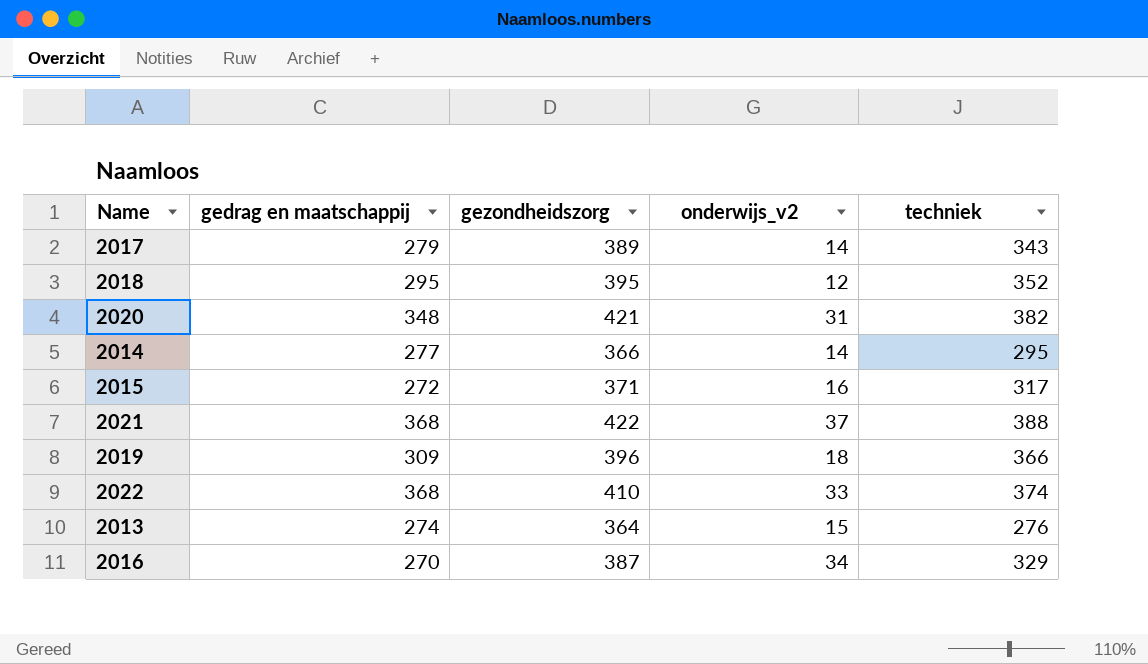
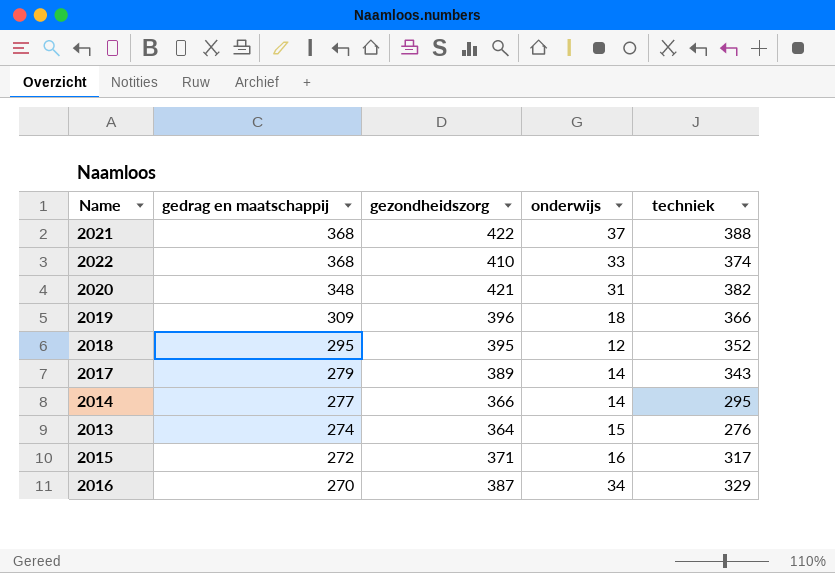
row order: none -> gedrag en maatschappij descending
column name: onderwijs_v2 -> onderwijs

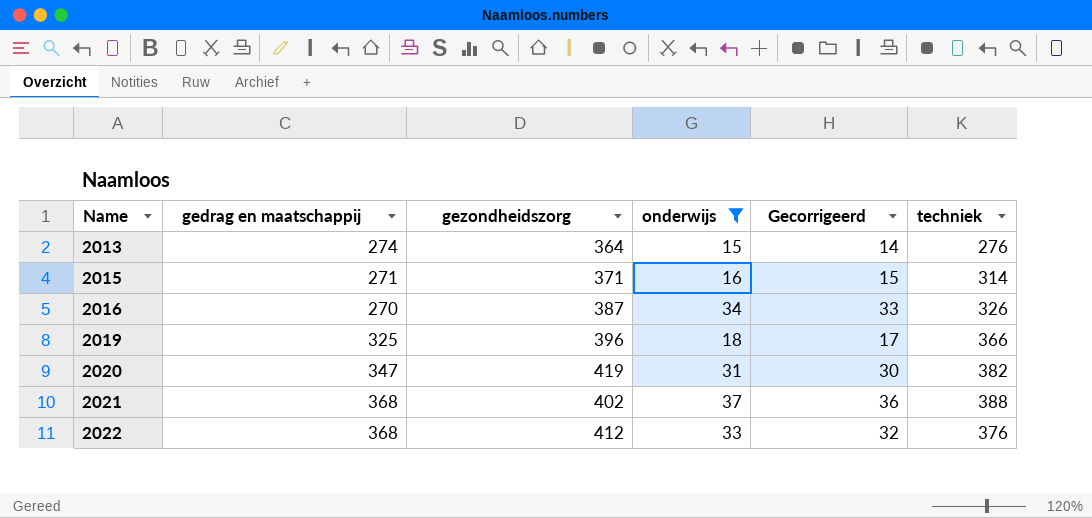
filter: none -> onderwijs >= 15
row order: gedrag en maatschappij descending -> Name ascending
column Gecorrigeerd | formula: none -> [onderwijs] - 1
2015 | gedrag en maatschappij: 272 -> 271
2015 | techniek: 317 -> 314
2016 | techniek: 329 -> 326
2019 | gedrag en maatschappij: 309 -> 325
2020 | gedrag en maatschappij: 348 -> 347
2020 | gezondheidszorg: 421 -> 419
2021 | gezondheidszorg: 422 -> 402
2022 | gezondheidszorg: 410 -> 412
2022 | techniek: 374 -> 376

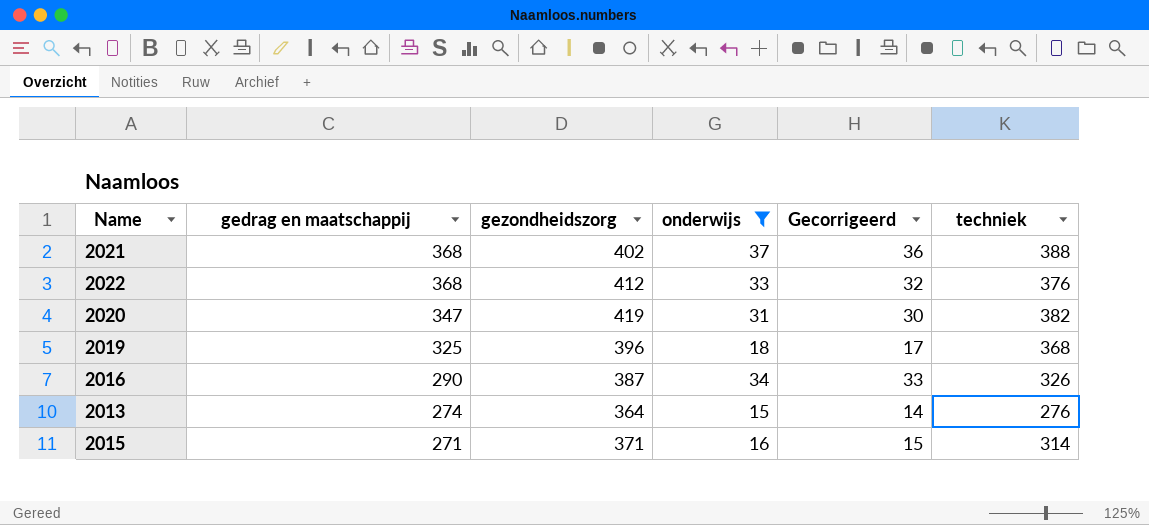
row order: Name ascending -> gedrag en maatschappij descending
2019 | techniek: 366 -> 368
2016 | gedrag en maatschappij: 270 -> 290

